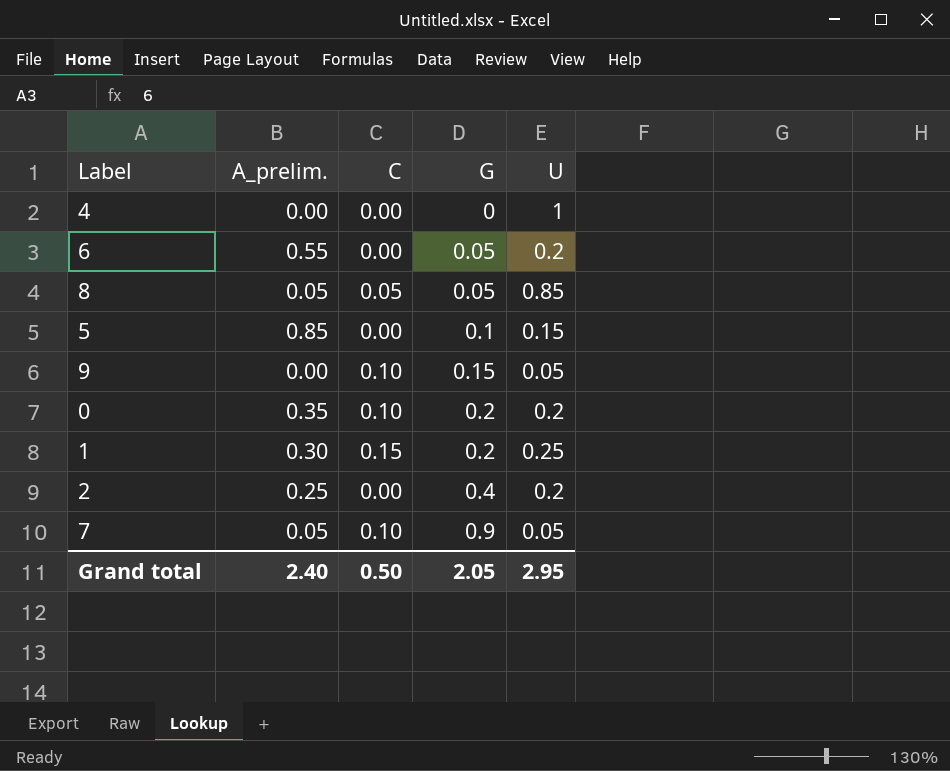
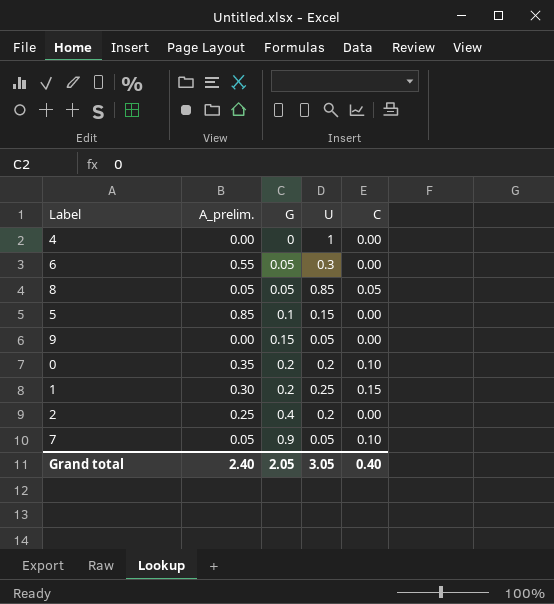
column C | position: 3 -> 5
6 | U: 0.2 -> 0.3
9 | C: 0.10 -> 0.00
Grand total | U: 2.95 -> 3.05
Grand total | C: 0.50 -> 0.40

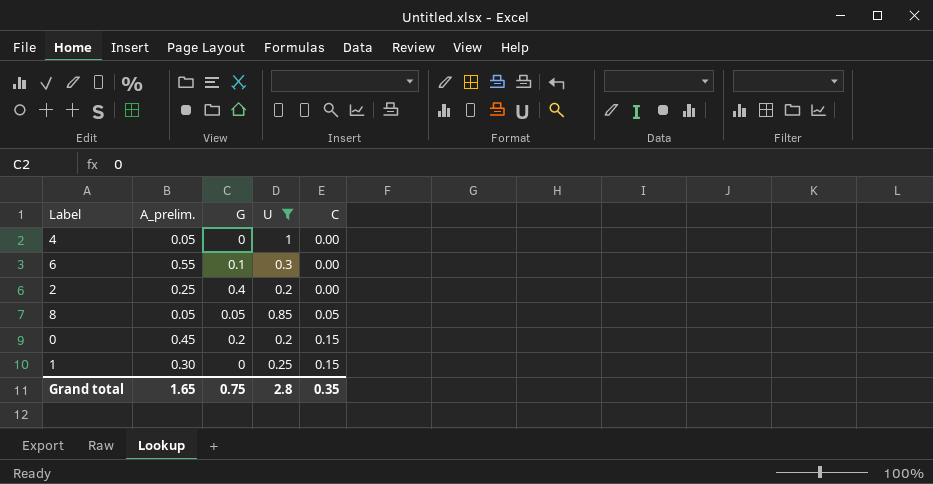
filter: none -> U >= 0.2
row order: G ascending -> C ascending
4 | A_prelim.: 0.00 -> 0.05
6 | G: 0.05 -> 0.1
0 | A_prelim.: 0.35 -> 0.45
0 | C: 0.10 -> 0.15
1 | G: 0.2 -> 0
Grand total | A_prelim.: 2.40 -> 1.65
Grand total | G: 2.05 -> 0.75
Grand total | U: 3.05 -> 2.8
Grand total | C: 0.40 -> 0.35

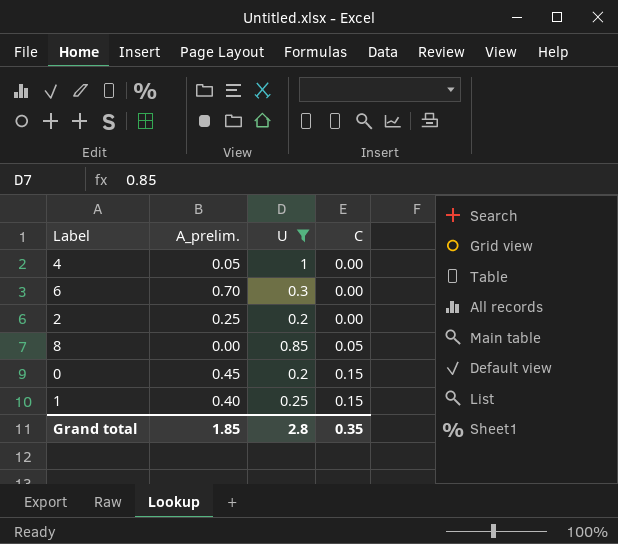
column G | position: 3 -> none
6 | A_prelim.: 0.55 -> 0.70
8 | A_prelim.: 0.05 -> 0.00
1 | A_prelim.: 0.30 -> 0.40
Grand total | A_prelim.: 1.65 -> 1.85

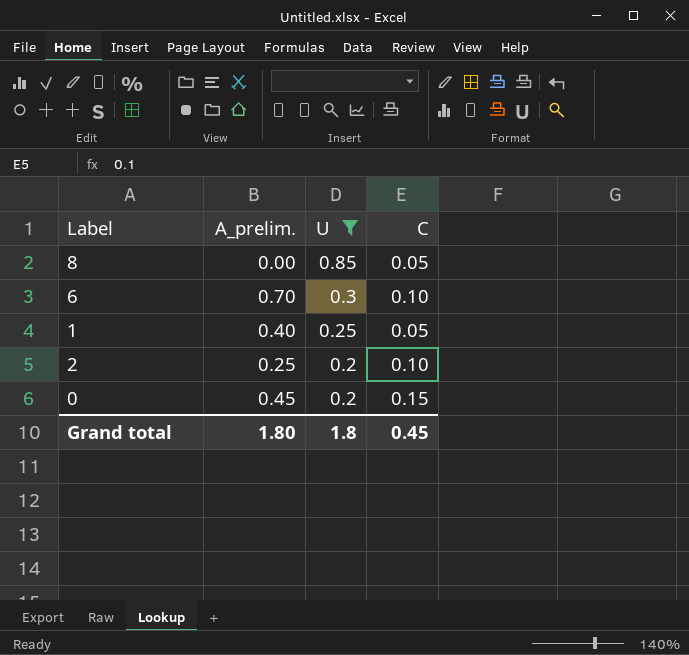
row order: C ascending -> U descending
row 4: 0.05 | 1 | 0.00 -> none
6 | C: 0.00 -> 0.10
1 | C: 0.15 -> 0.05
2 | C: 0.00 -> 0.10
Grand total | A_prelim.: 1.85 -> 1.80
Grand total | U: 2.8 -> 1.8
Grand total | C: 0.35 -> 0.45

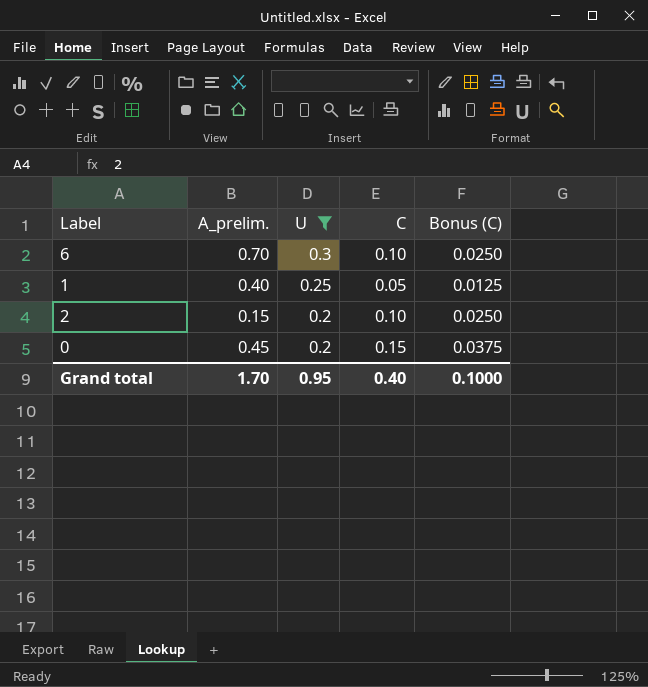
column Bonus (C) | formula: none -> [C] * 0.25
row 8: 0.00 | 0.85 | 0.05 -> none
2 | A_prelim.: 0.25 -> 0.15
Grand total | A_prelim.: 1.80 -> 1.70
Grand total | U: 1.8 -> 0.95
Grand total | C: 0.45 -> 0.40

